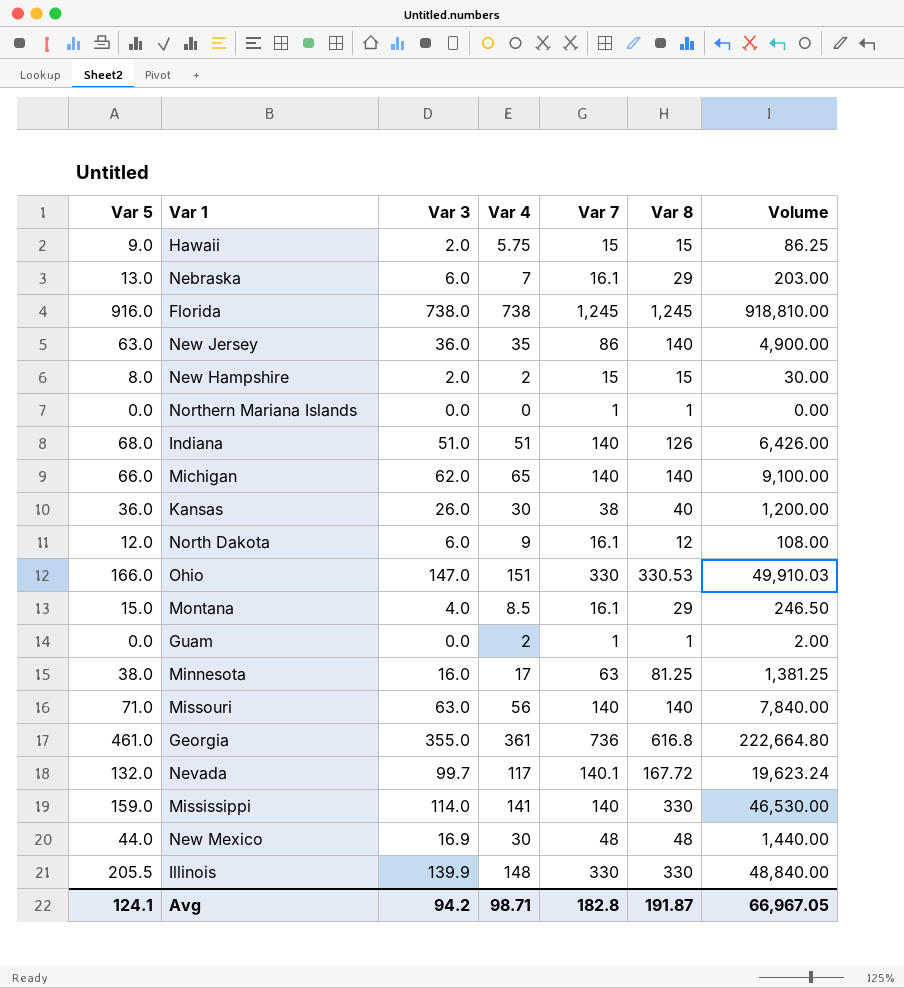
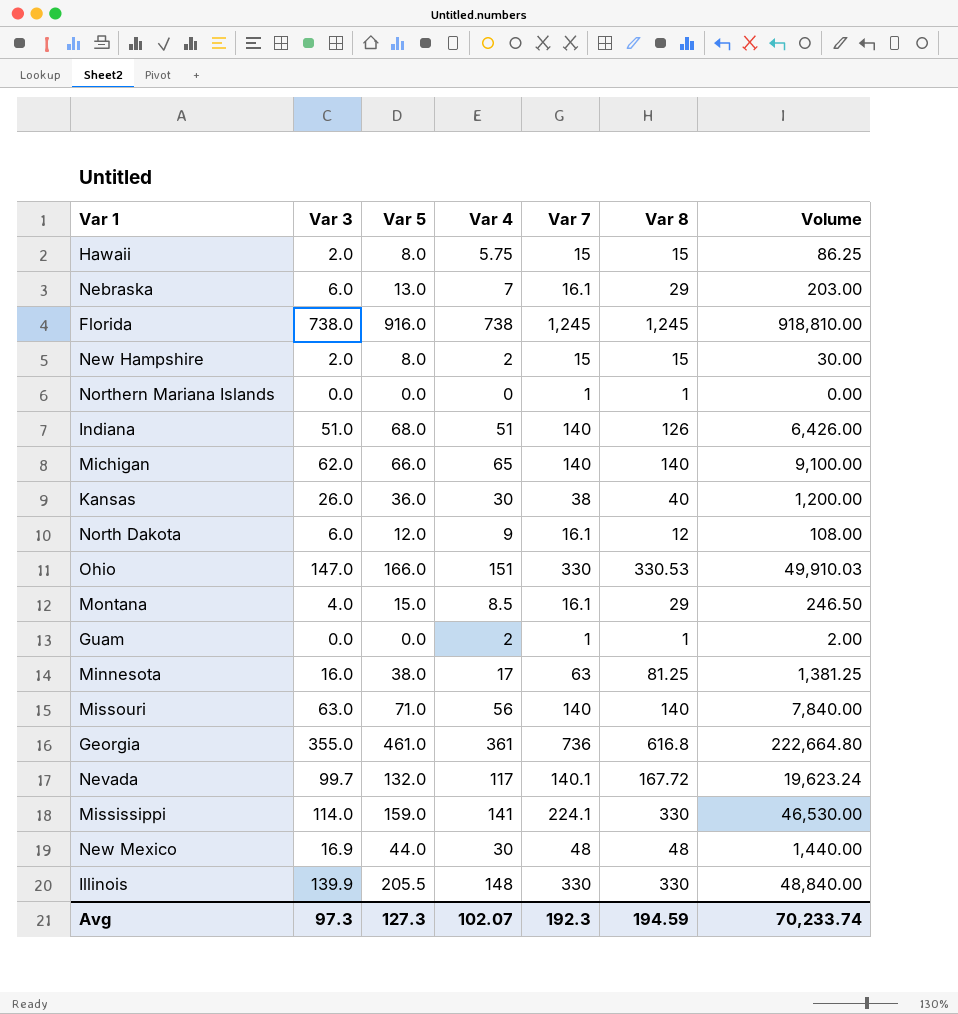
column Var 5 | position: 1 -> 3
row New Jersey: 63.0 | 36.0 | 35 | 86 | 140 | 4,900.00 -> none
Hawaii | Var 5: 9.0 -> 8.0
Mississippi | Var 7: 140 -> 224.1
Avg | Var 3: 94.2 -> 97.3
Avg | Var 5: 124.1 -> 127.3
Avg | Var 4: 98.71 -> 102.07
Avg | Var 7: 182.8 -> 192.3
Avg | Var 8: 191.87 -> 194.59
Avg | Volume: 66,967.05 -> 70,233.74

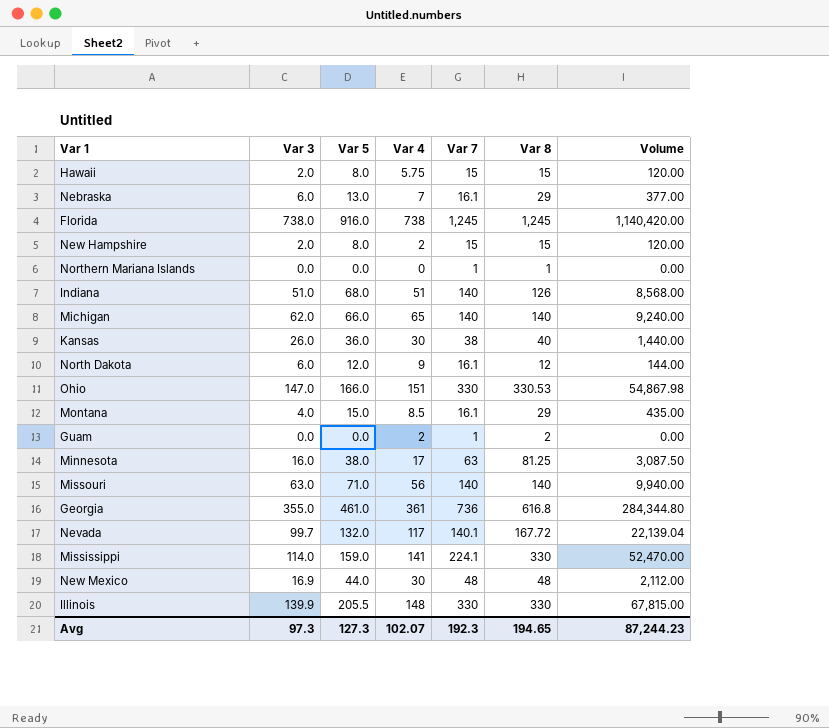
column Volume | formula: [Var 4] * [Var 8] -> [Var 5] * [Var 8]
Guam | Var 8: 1 -> 2
Avg | Var 8: 194.59 -> 194.65
Avg | Volume: 70,233.74 -> 87,244.23

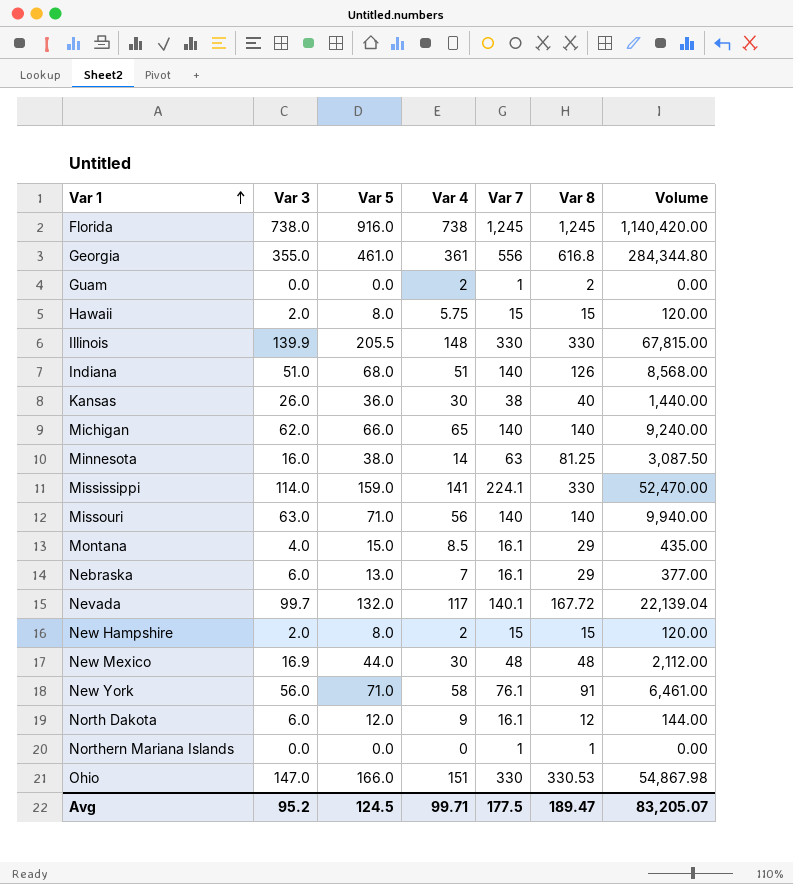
row order: none -> Var 1 ascending
Georgia | Var 7: 736 -> 556
Minnesota | Var 4: 17 -> 14
row New York: none -> 56.0 | 71.0 | 58 | 76.1 | 91 | 6,461.00
Avg | Var 3: 97.3 -> 95.2
Avg | Var 5: 127.3 -> 124.5
Avg | Var 4: 102.07 -> 99.71
Avg | Var 7: 192.3 -> 177.5
Avg | Var 8: 194.65 -> 189.47
Avg | Volume: 87,244.23 -> 83,205.07

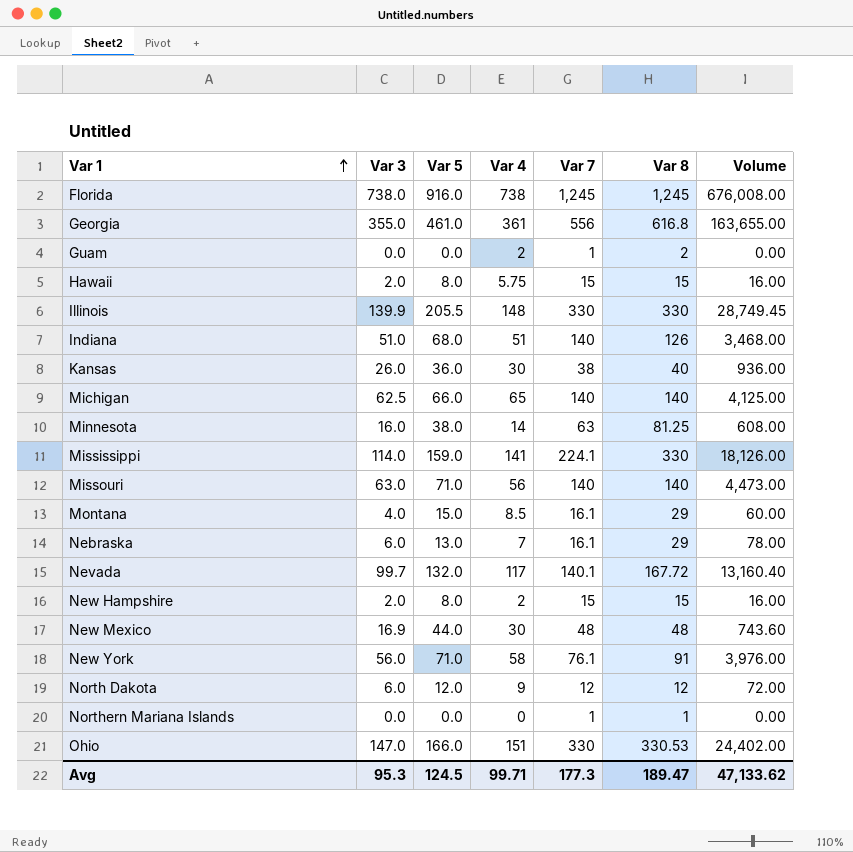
column Volume | formula: [Var 5] * [Var 8] -> [Var 3] * [Var 5]
Michigan | Var 3: 62.0 -> 62.5
North Dakota | Var 7: 16.1 -> 12
Avg | Var 3: 95.2 -> 95.3
Avg | Var 7: 177.5 -> 177.3
Avg | Volume: 83,205.07 -> 47,133.62

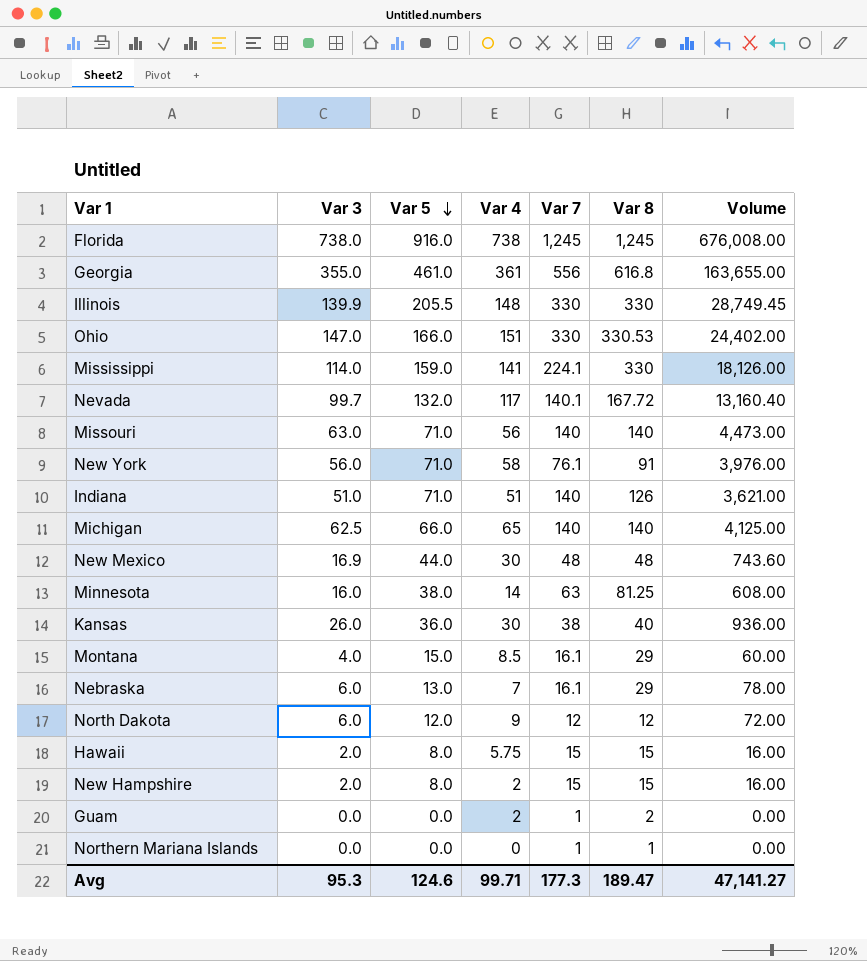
row order: Var 1 ascending -> Var 5 descending
Indiana | Var 5: 68.0 -> 71.0
Indiana | Volume: 3,468.00 -> 3,621.00
Avg | Var 5: 124.5 -> 124.6
Avg | Volume: 47,133.62 -> 47,141.27

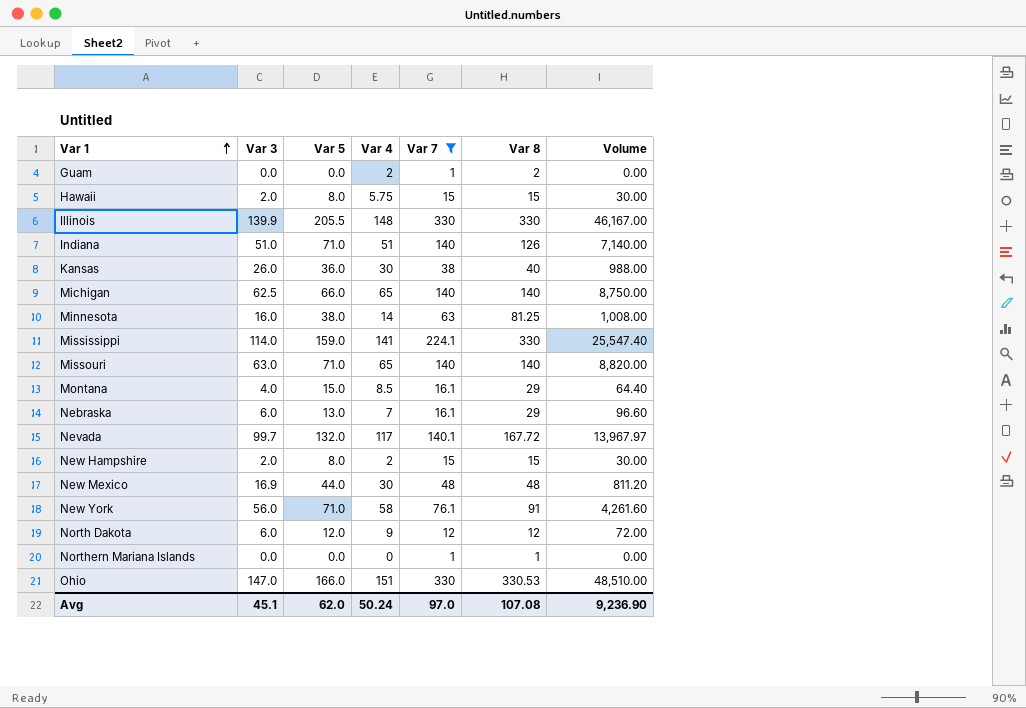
filter: none -> Var 7 <= 330
row order: Var 5 descending -> Var 1 ascending
column Volume | formula: [Var 3] * [Var 5] -> [Var 3] * [Var 7]
Missouri | Var 4: 56 -> 65
Avg | Var 3: 95.3 -> 45.1
Avg | Var 5: 124.6 -> 62.0
Avg | Var 4: 99.71 -> 50.24
Avg | Var 7: 177.3 -> 97.0
Avg | Var 8: 189.47 -> 107.08
Avg | Volume: 47,141.27 -> 9,236.90

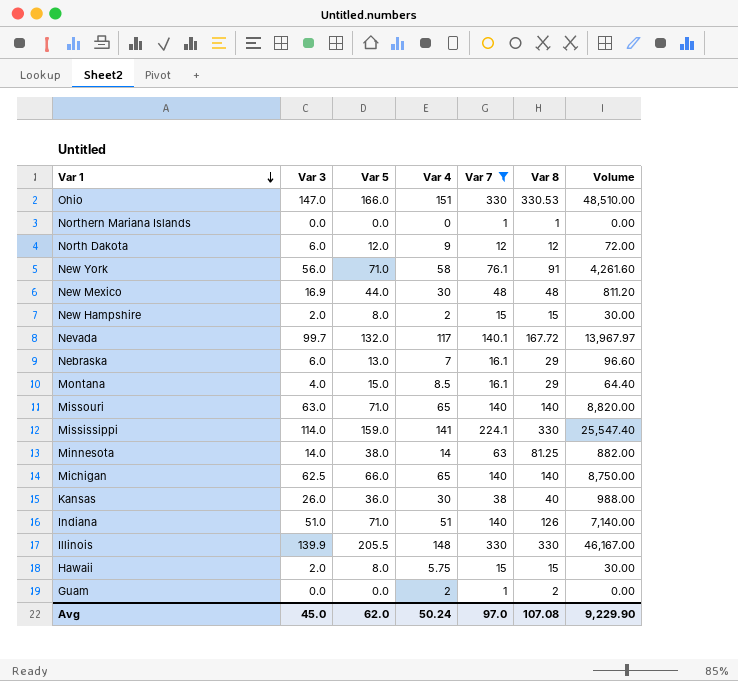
row order: Var 1 ascending -> Var 1 descending
Minnesota | Var 3: 16.0 -> 14.0
Minnesota | Volume: 1,008.00 -> 882.00
Avg | Var 3: 45.1 -> 45.0
Avg | Volume: 9,236.90 -> 9,229.90

